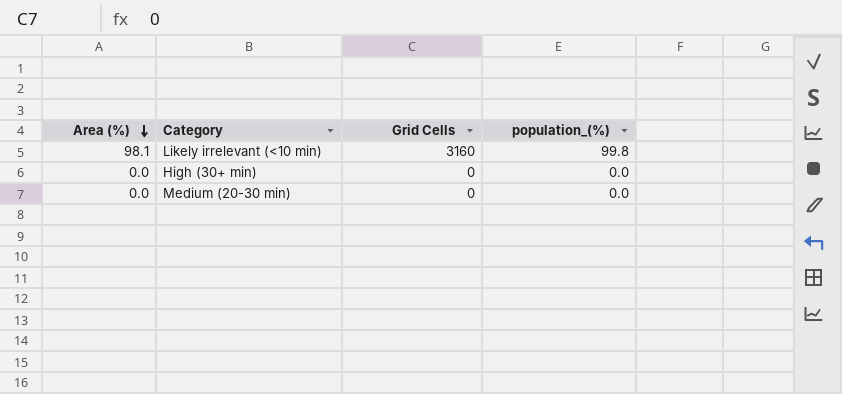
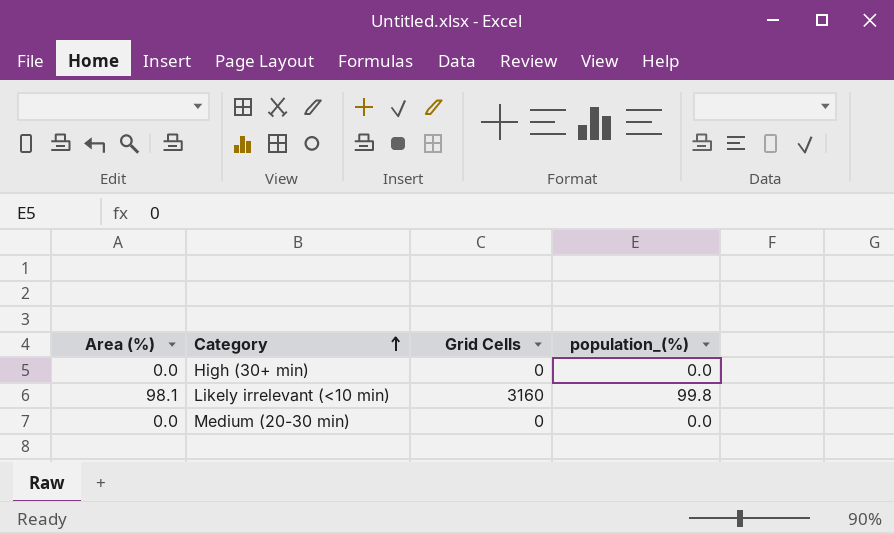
row order: Area (%) descending -> Category ascending

